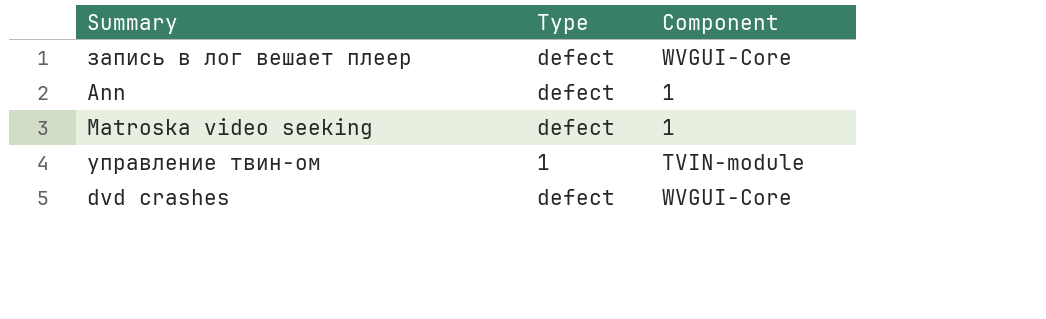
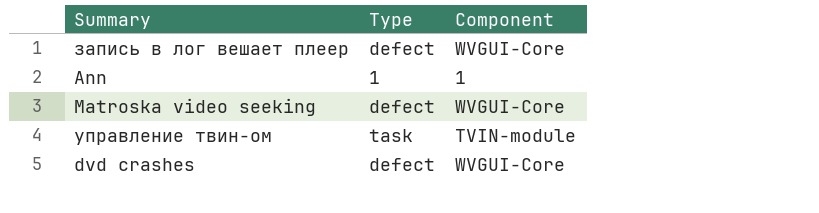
Ann | Type: defect -> 1
Matroska video seeking | Component: 1 -> WVGUI-Core
управление твин-ом | Type: 1 -> task

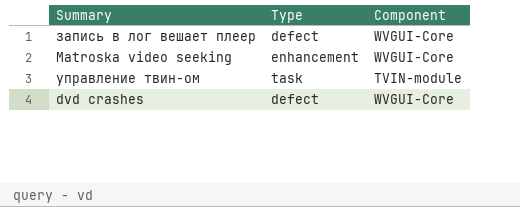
row Ann: 1 | 1 -> none
Matroska video seeking | Type: defect -> enhancement

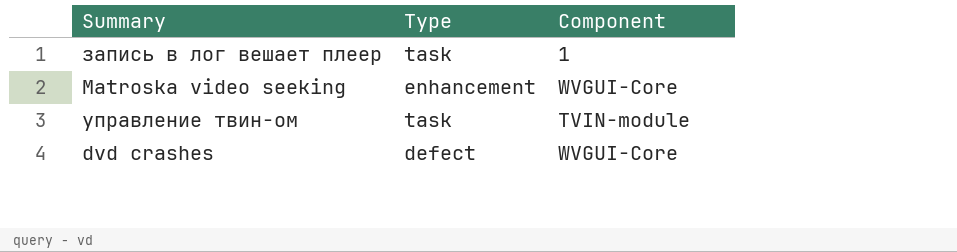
запись в лог вешает плеер | Type: defect -> task
запись в лог вешает плеер | Component: WVGUI-Core -> 1

